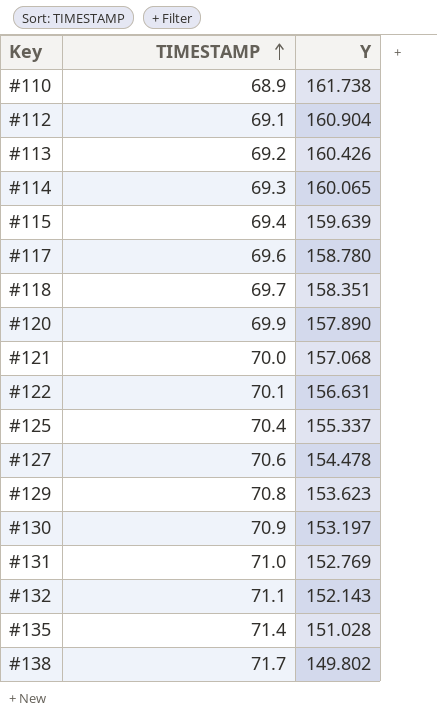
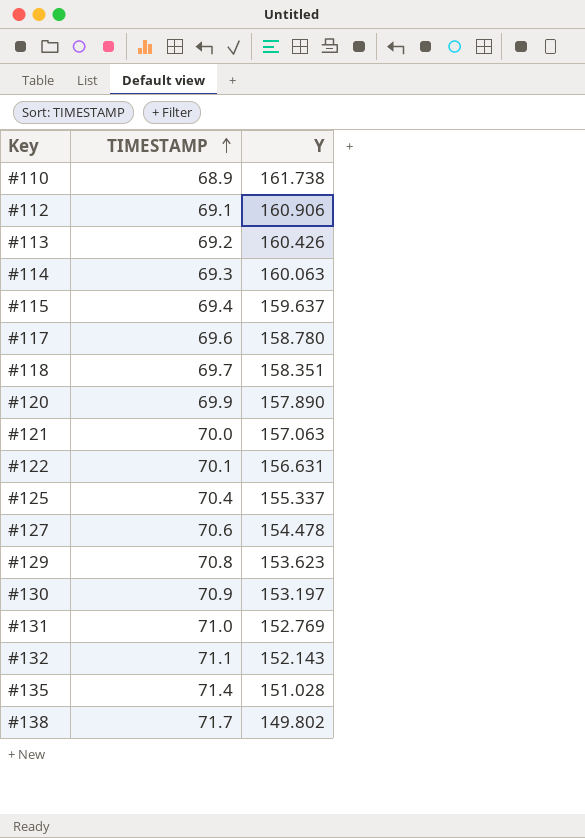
#112 | Y: 160.904 -> 160.906
#114 | Y: 160.065 -> 160.063
#115 | Y: 159.639 -> 159.637
#121 | Y: 157.068 -> 157.063

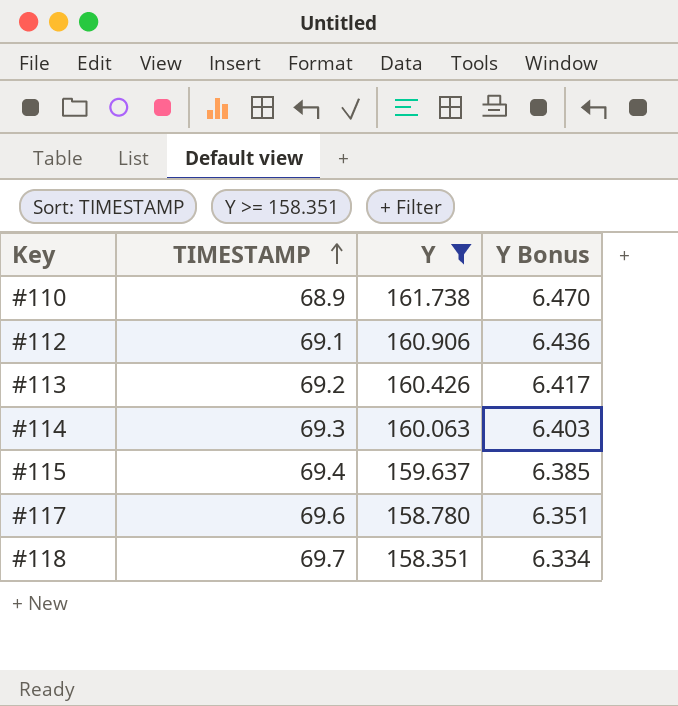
filter: none -> Y >= 158.351
column Y Bonus | formula: none -> [Y] * 0.04

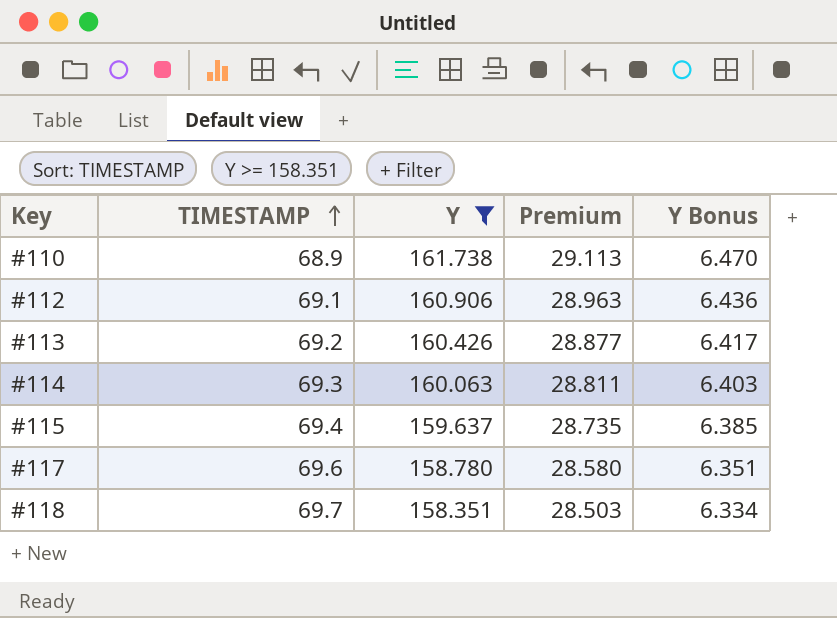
column Premium | formula: none -> [Y] * 0.18

